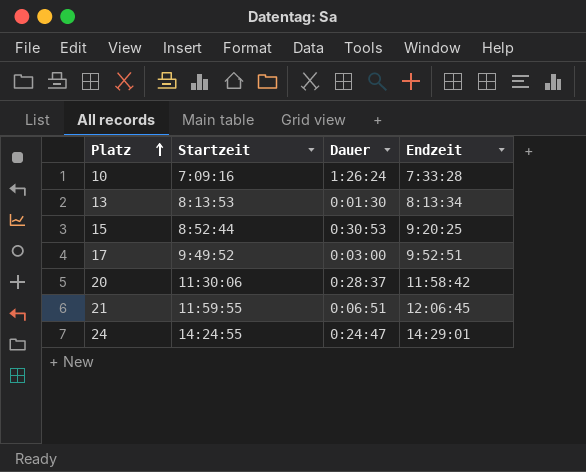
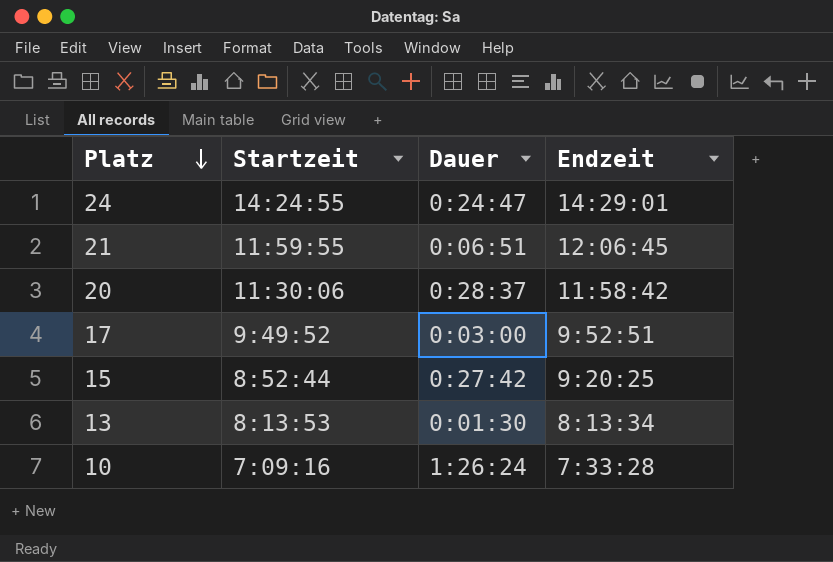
row order: Platz ascending -> Platz descending
15 | Dauer: 0:30:53 -> 0:27:42

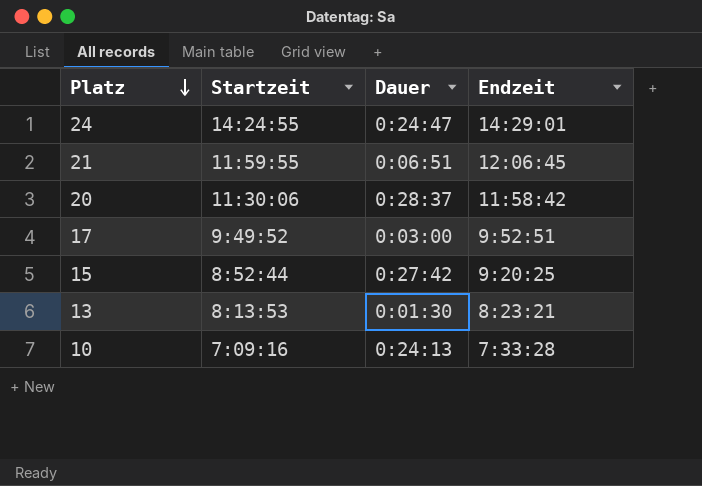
13 | Endzeit: 8:13:34 -> 8:23:21
10 | Dauer: 1:26:24 -> 0:24:13

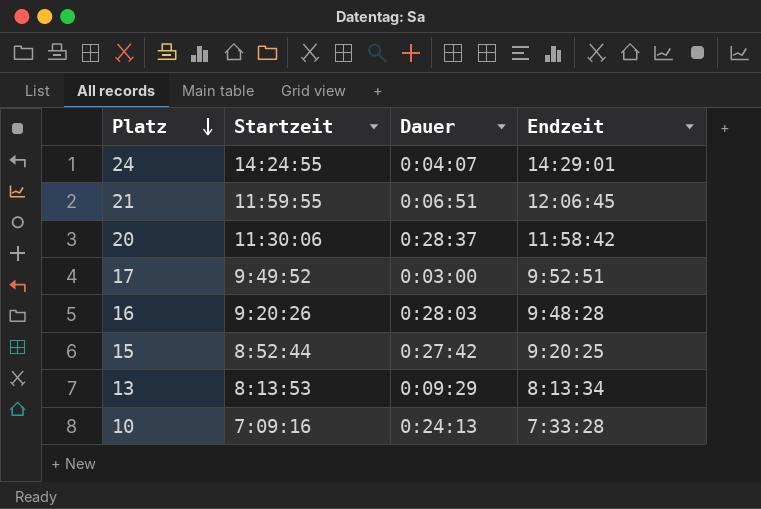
24 | Dauer: 0:24:47 -> 0:04:07
row 16: none -> 9:20:26 | 0:28:03 | 9:48:28
13 | Dauer: 0:01:30 -> 0:09:29
13 | Endzeit: 8:23:21 -> 8:13:34

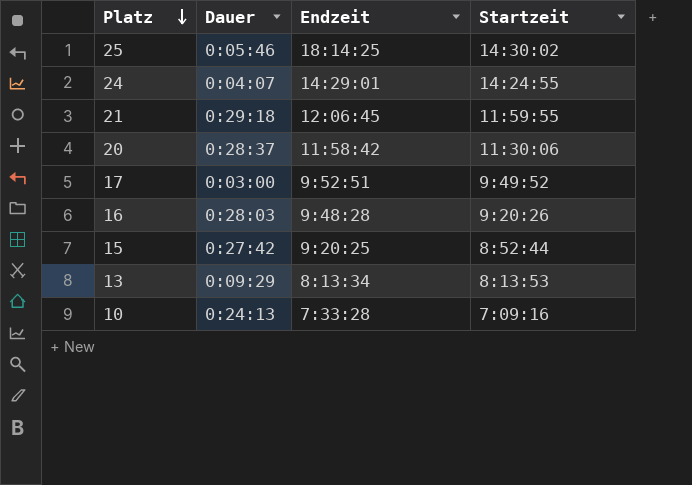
column Startzeit | position: 2 -> 4
row 25: none -> 0:05:46 | 18:14:25 | 14:30:02
21 | Dauer: 0:06:51 -> 0:29:18

